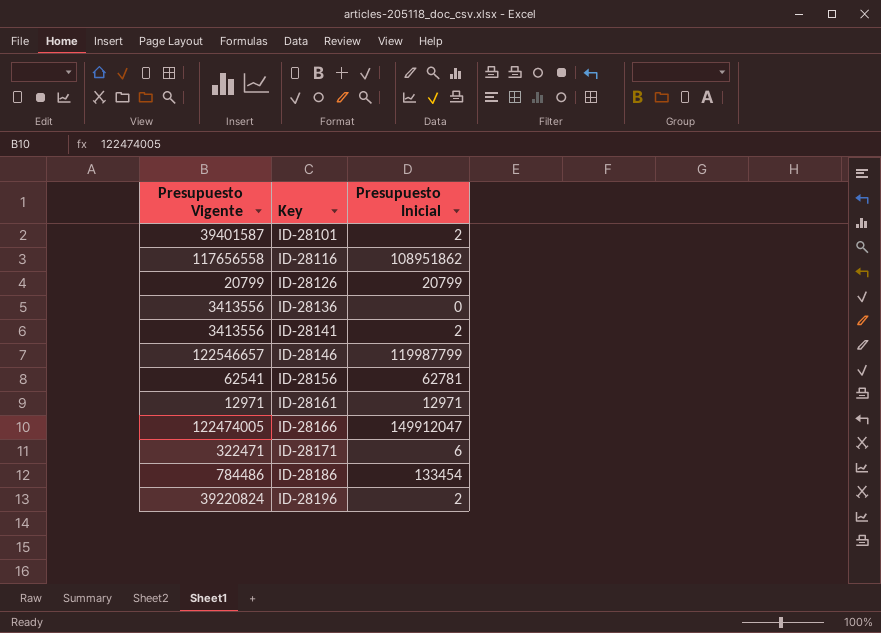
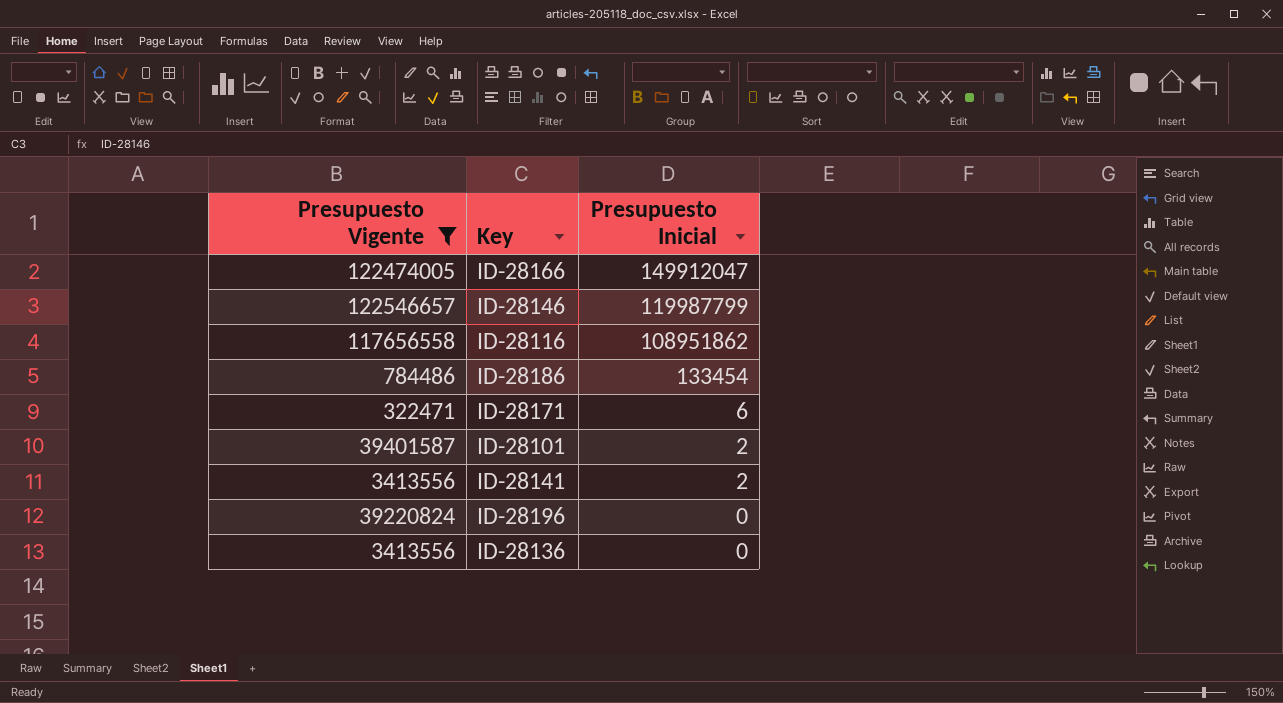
filter: none -> Presupuesto Vigente >= 322471
row order: Key ascending -> Presupuesto Inicial descending
ID-28196 | Presupuesto Inicial: 2 -> 0

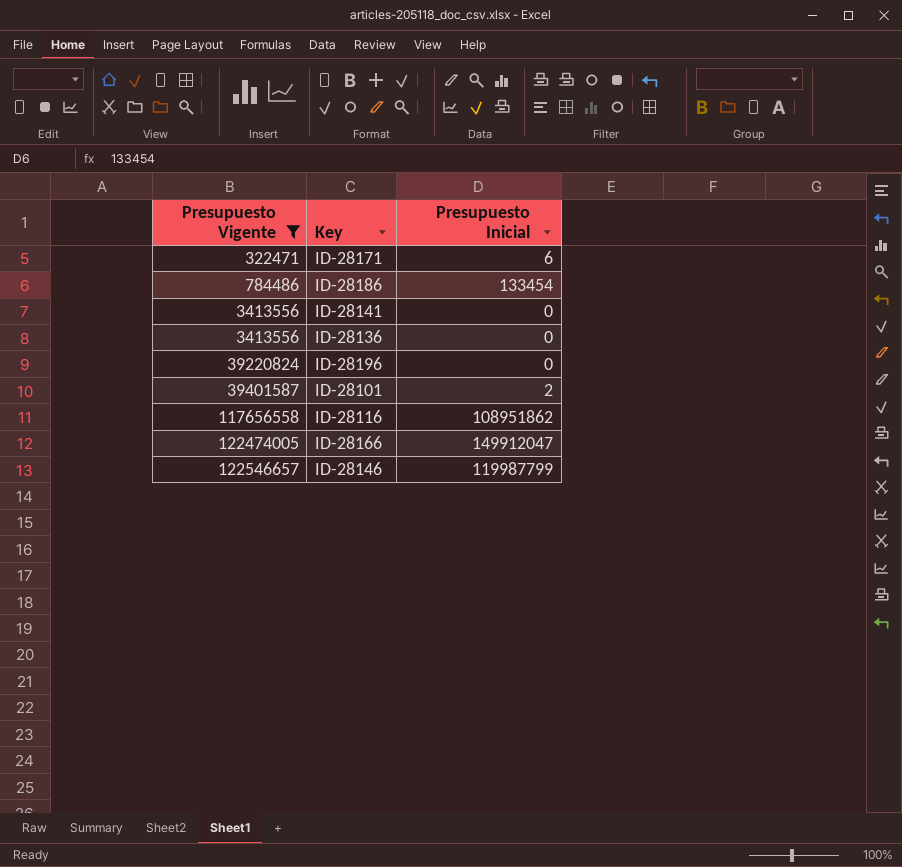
row order: Presupuesto Inicial descending -> Presupuesto Vigente ascending
ID-28141 | Presupuesto Inicial: 2 -> 0

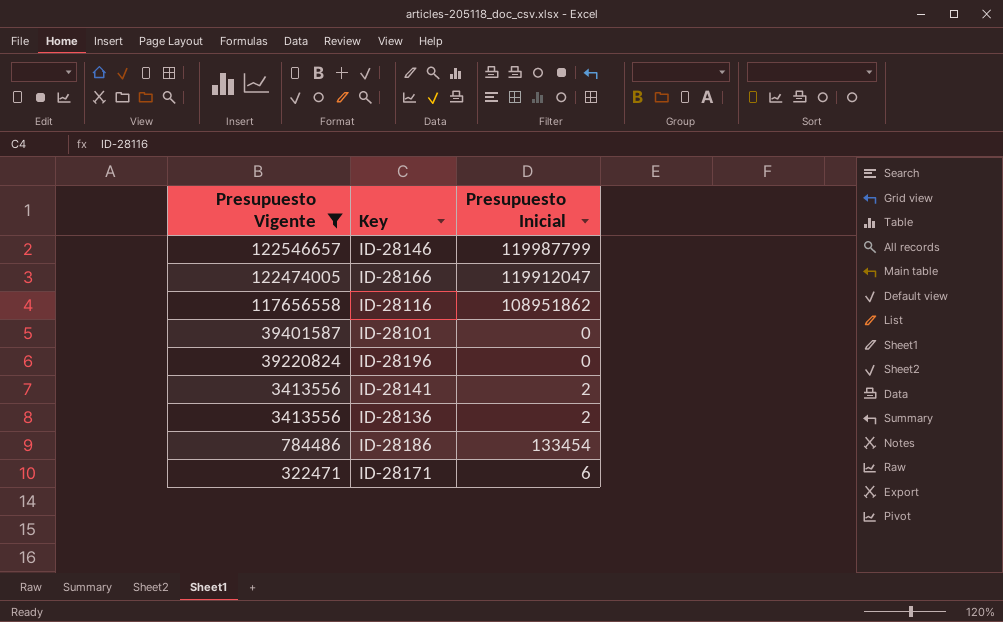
row order: Presupuesto Vigente ascending -> Presupuesto Vigente descending
ID-28166 | Presupuesto Inicial: 149912047 -> 119912047
ID-28101 | Presupuesto Inicial: 2 -> 0
ID-28141 | Presupuesto Inicial: 0 -> 2
ID-28136 | Presupuesto Inicial: 0 -> 2

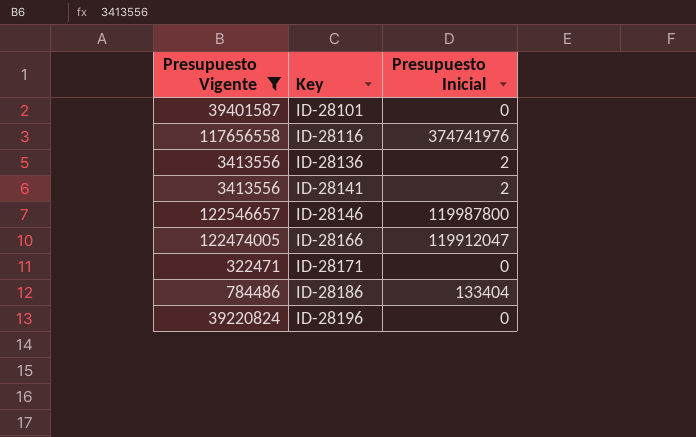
row order: Presupuesto Vigente descending -> Key ascending
ID-28116 | Presupuesto Inicial: 108951862 -> 374741976
ID-28146 | Presupuesto Inicial: 119987799 -> 119987800
ID-28171 | Presupuesto Inicial: 6 -> 0
ID-28186 | Presupuesto Inicial: 133454 -> 133404

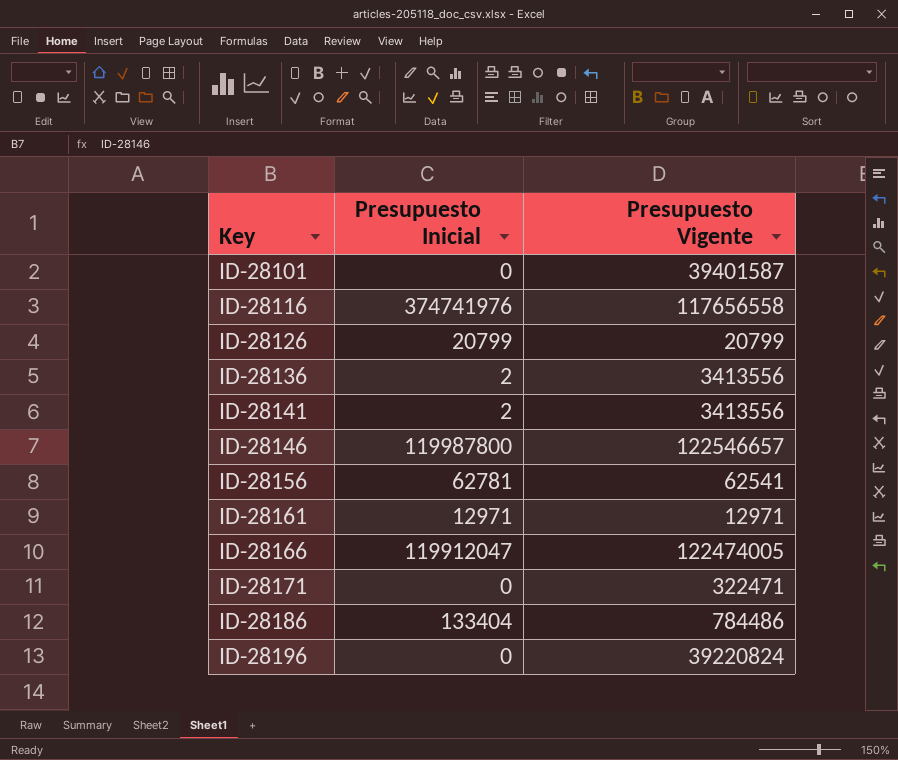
filter: Presupuesto Vigente >= 322471 -> none
column Presupuesto Vigente | position: 1 -> 3

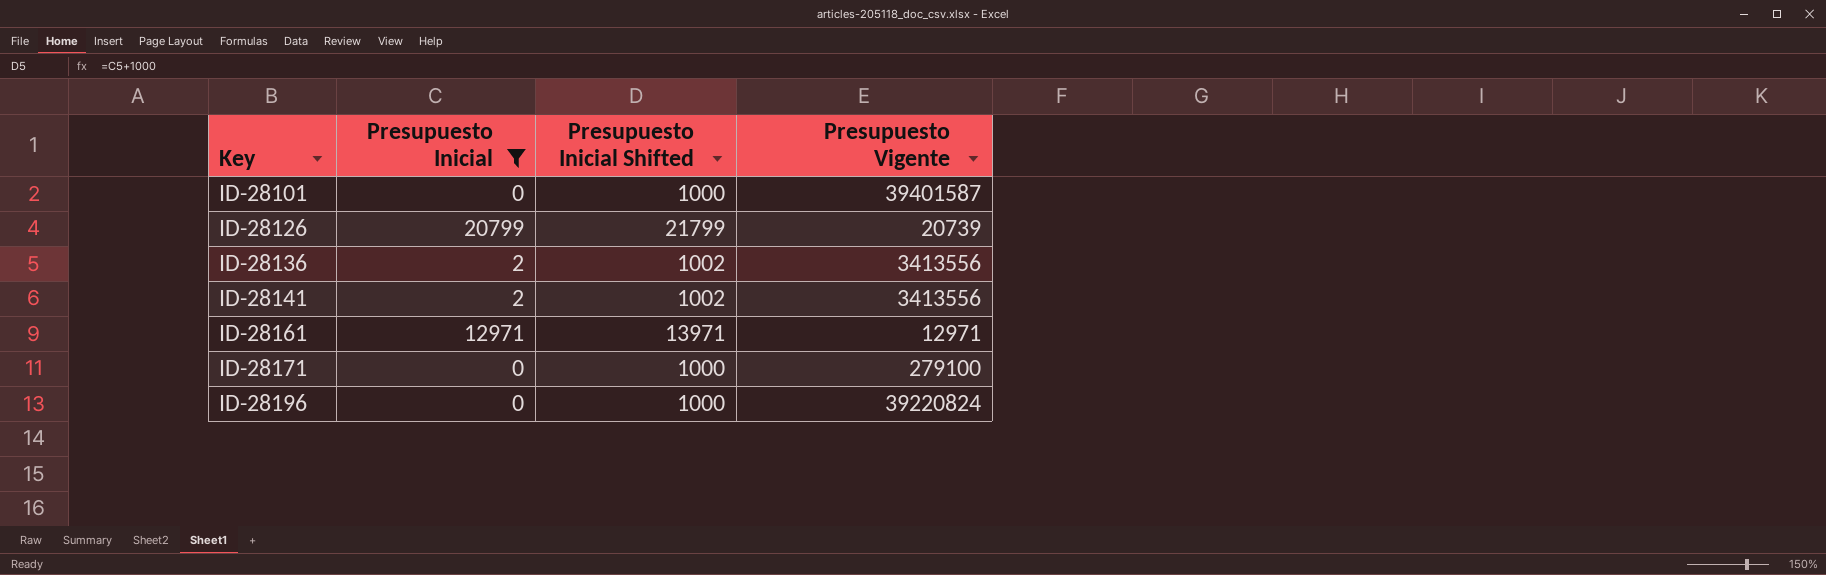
filter: none -> Presupuesto Inicial <= 20799
column Presupuesto Inicial Shifted | formula: none -> [Presupuesto Inicial] + 1000
ID-28126 | Presupuesto Vigente: 20799 -> 20739
ID-28171 | Presupuesto Vigente: 322471 -> 279100

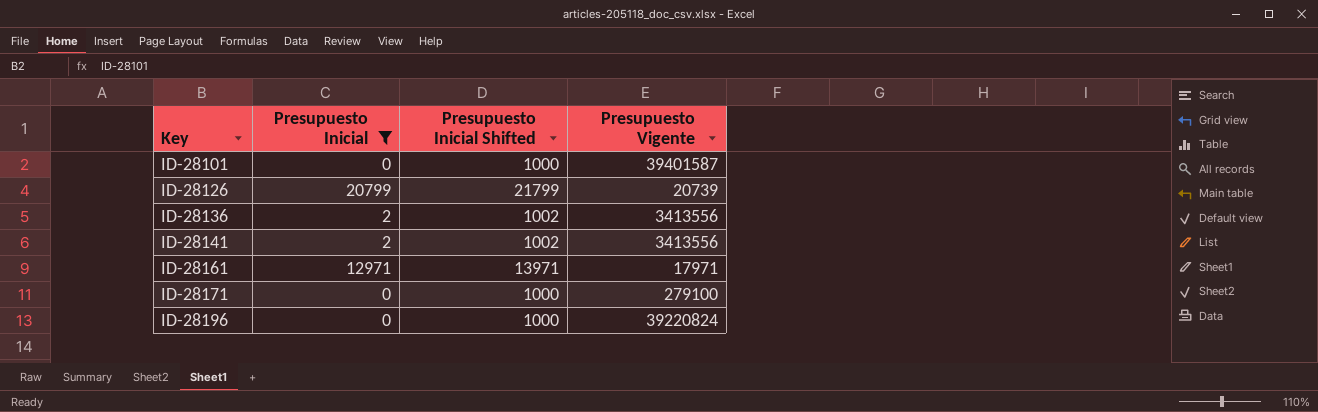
ID-28161 | Presupuesto Vigente: 12971 -> 17971

